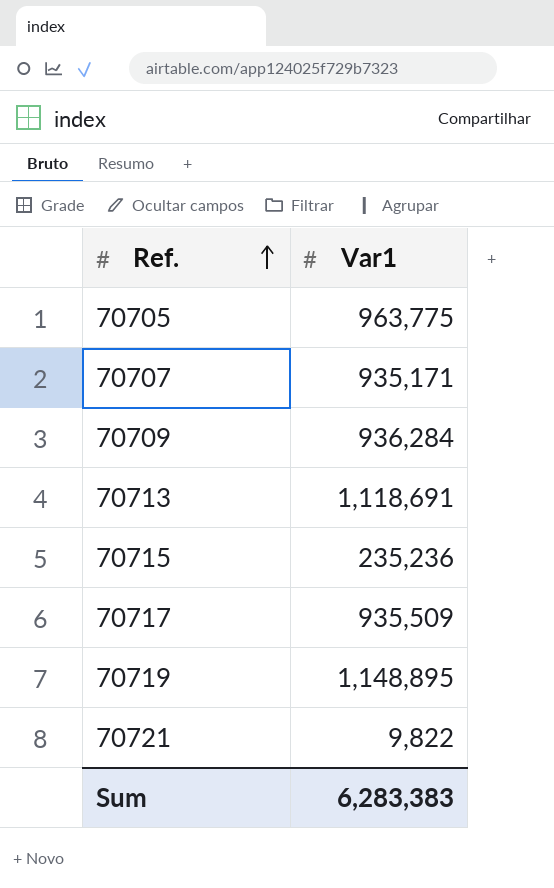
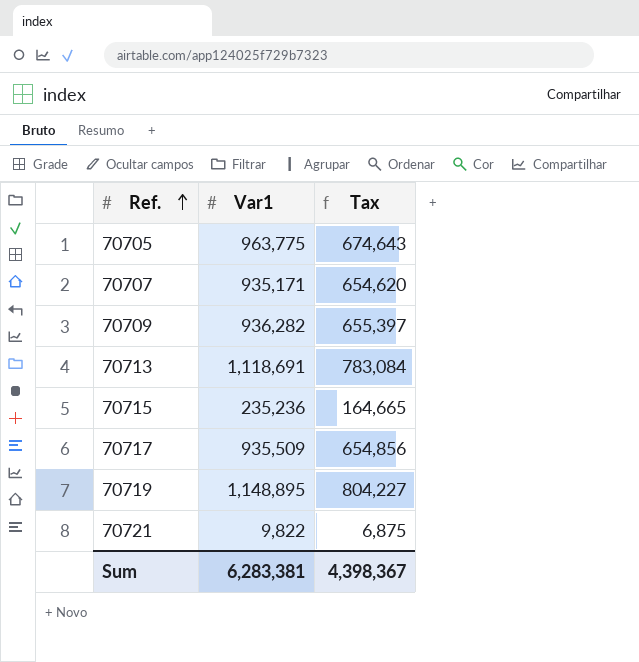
column Tax | formula: none -> [Var1] * 0.7
70709 | Var1: 936,284 -> 936,282
Sum | Var1: 6,283,383 -> 6,283,381

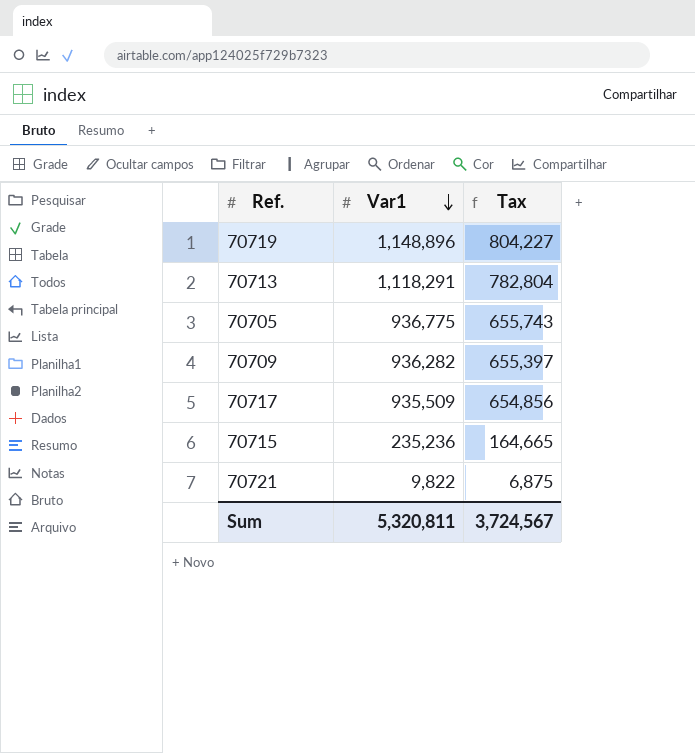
row order: Ref. ascending -> Var1 descending
row 70707: 935,171 | 654,620 -> none
70719 | Var1: 1,148,895 -> 1,148,896
70713 | Var1: 1,118,691 -> 1,118,291
70713 | Tax: 783,084 -> 782,804
70705 | Var1: 963,775 -> 936,775
70705 | Tax: 674,643 -> 655,743
Sum | Var1: 6,283,381 -> 5,320,811
Sum | Tax: 4,398,367 -> 3,724,567

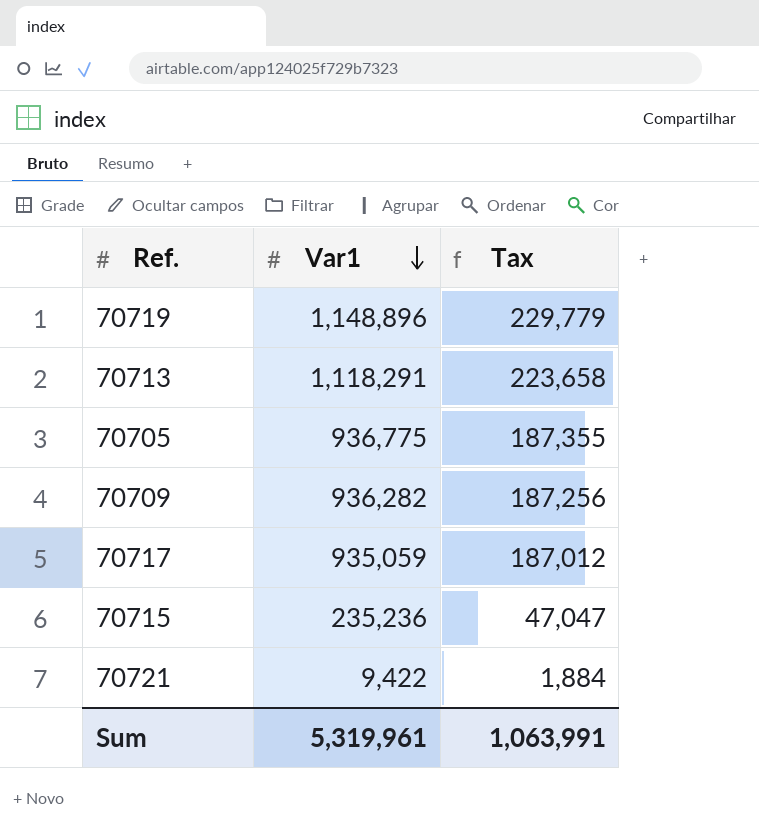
column Tax | formula: [Var1] * 0.7 -> [Var1] * 0.2
70717 | Var1: 935,509 -> 935,059
70721 | Var1: 9,822 -> 9,422
Sum | Var1: 5,320,811 -> 5,319,961
Sum | Tax: 3,724,567 -> 1,063,991

